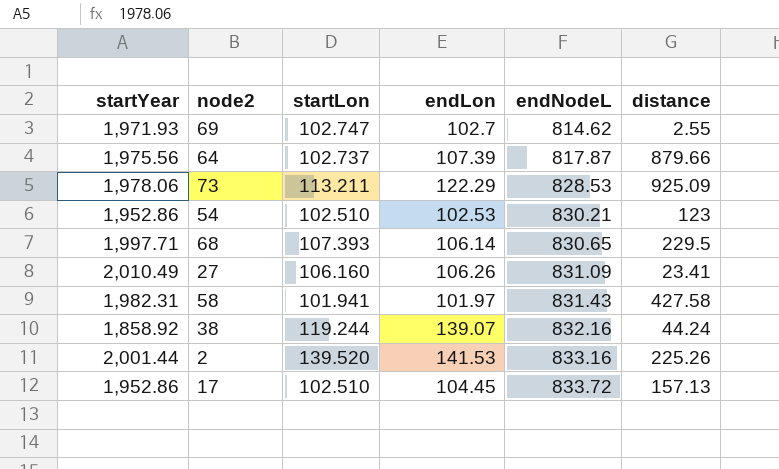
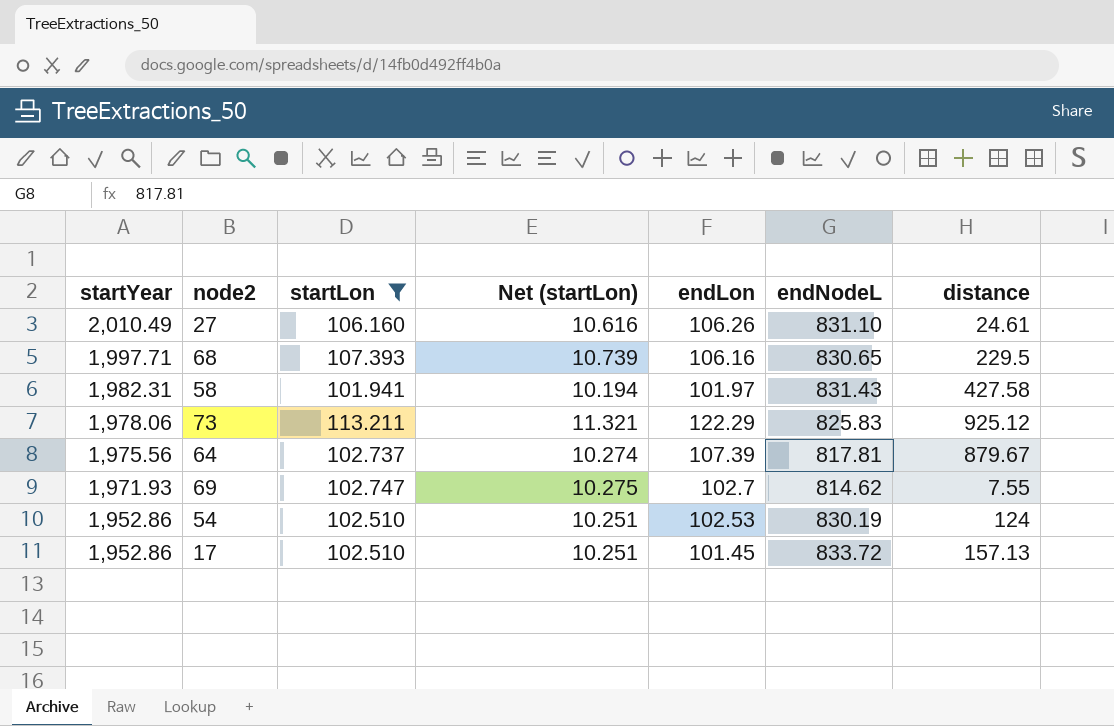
filter: none -> startLon <= 113.211
row order: endNodeL ascending -> startYear descending
column Net (startLon) | formula: none -> [startLon] * 0.1
27 | endNodeL: 831.09 -> 831.10
27 | distance: 23.41 -> 24.61
68 | endLon: 106.14 -> 106.16
73 | endNodeL: 828.53 -> 825.83
73 | distance: 925.09 -> 925.12
64 | endNodeL: 817.87 -> 817.81
64 | distance: 879.66 -> 879.67
69 | distance: 2.55 -> 7.55
54 | endNodeL: 830.21 -> 830.19
54 | distance: 123 -> 124
17 | endLon: 104.45 -> 101.45

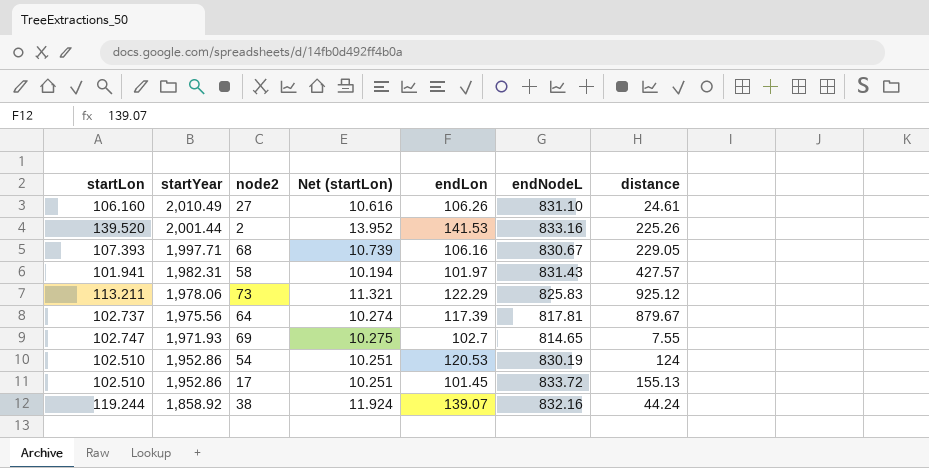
filter: startLon <= 113.211 -> none
column startLon | position: 3 -> 1
68 | endNodeL: 830.65 -> 830.67
68 | distance: 229.5 -> 229.05
58 | distance: 427.58 -> 427.57
64 | endLon: 107.39 -> 117.39
69 | endNodeL: 814.62 -> 814.65
54 | endLon: 102.53 -> 120.53
17 | distance: 157.13 -> 155.13

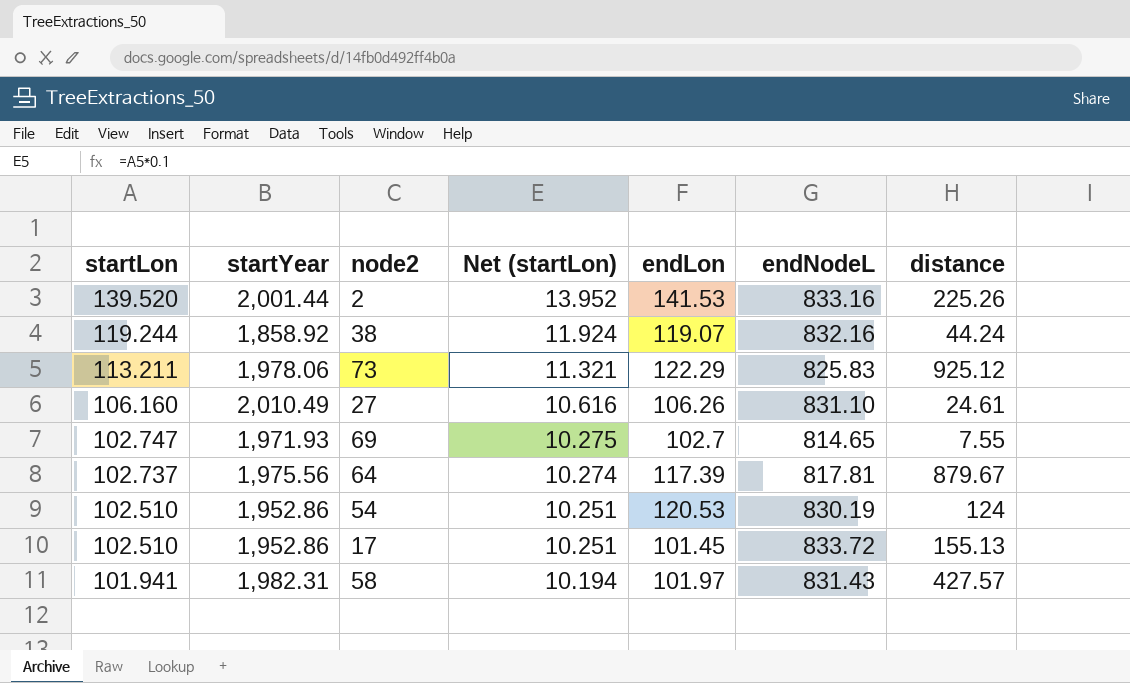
row order: startYear descending -> startLon descending
row 68: 107.393 | 1,997.71 | 10.739 | 106.16 | 830.67 | 229.05 -> none
38 | endLon: 139.07 -> 119.07

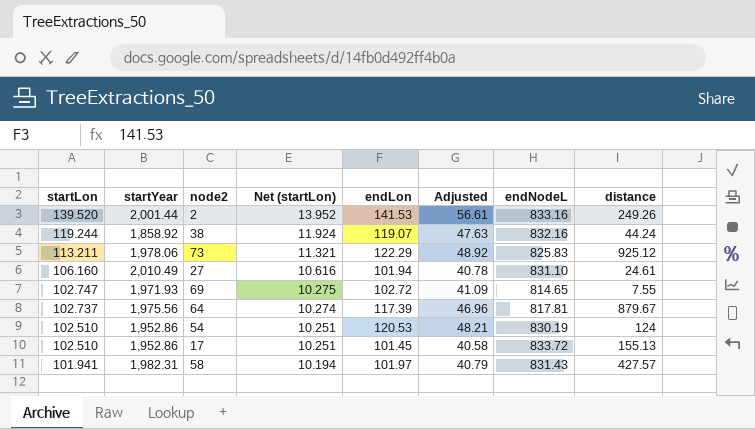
column Adjusted | formula: none -> [endLon] * 0.4
2 | distance: 225.26 -> 249.26
27 | endLon: 106.26 -> 101.94
69 | endLon: 102.7 -> 102.72

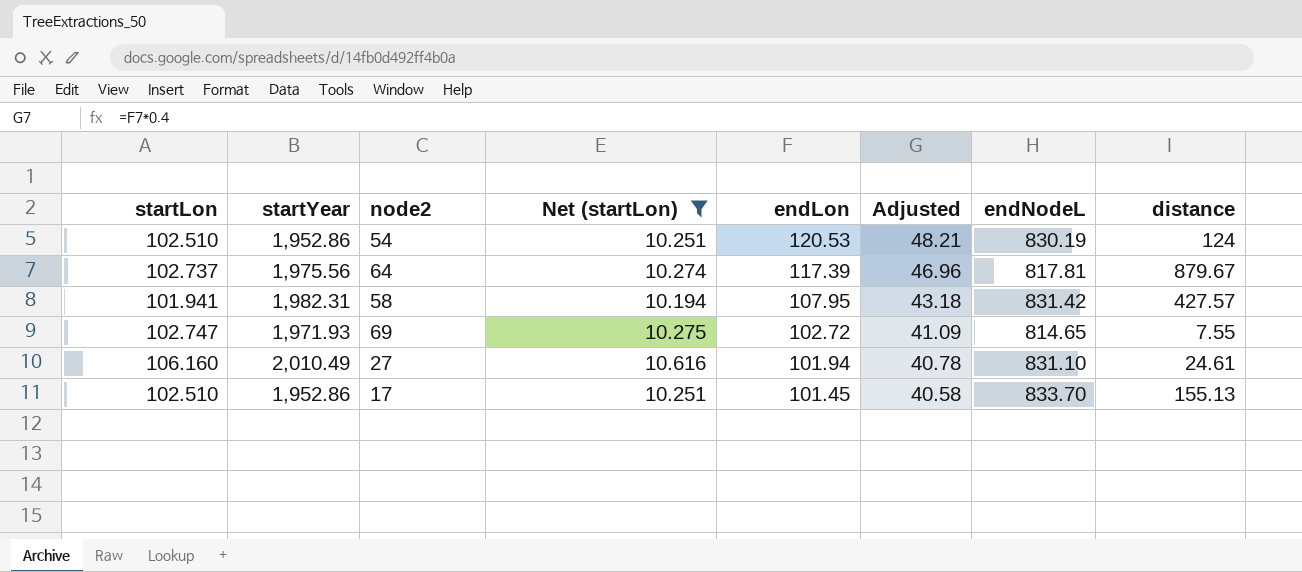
filter: none -> Net (startLon) <= 10.616
row order: startLon descending -> endLon descending
58 | endLon: 101.97 -> 107.95
58 | Adjusted: 40.79 -> 43.18
58 | endNodeL: 831.43 -> 831.42
17 | endNodeL: 833.72 -> 833.70

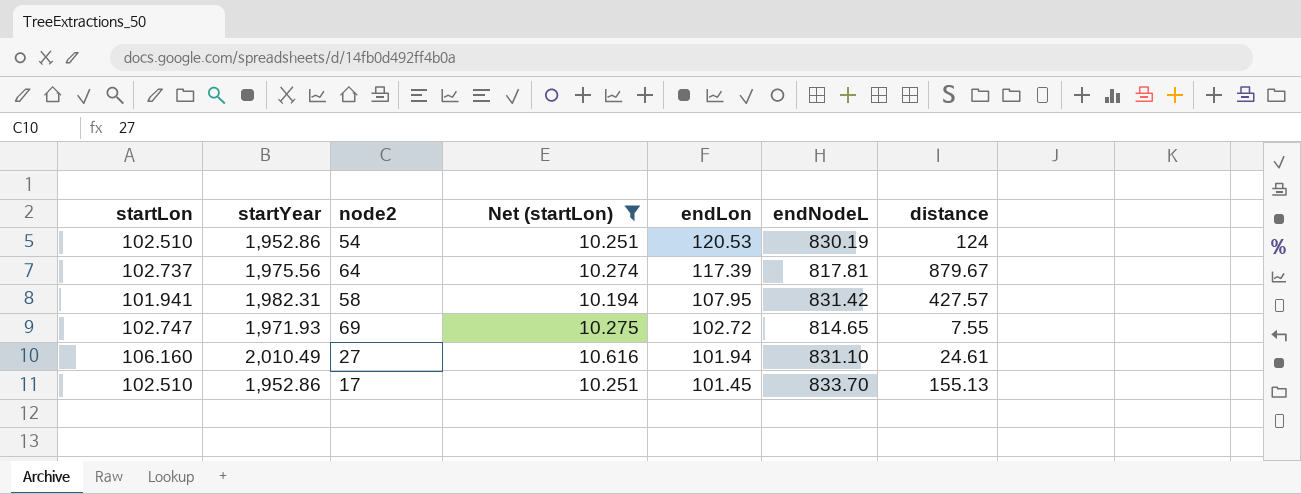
column Adjusted | formula: [endLon] * 0.4 -> none

